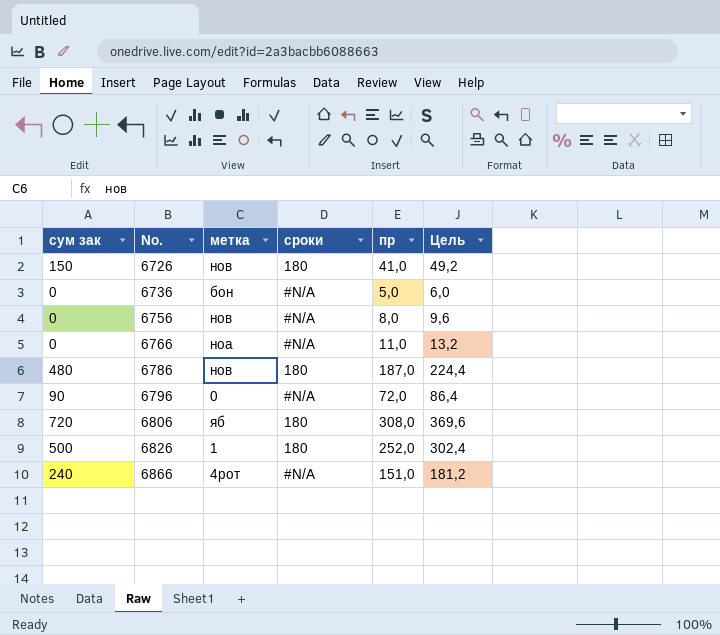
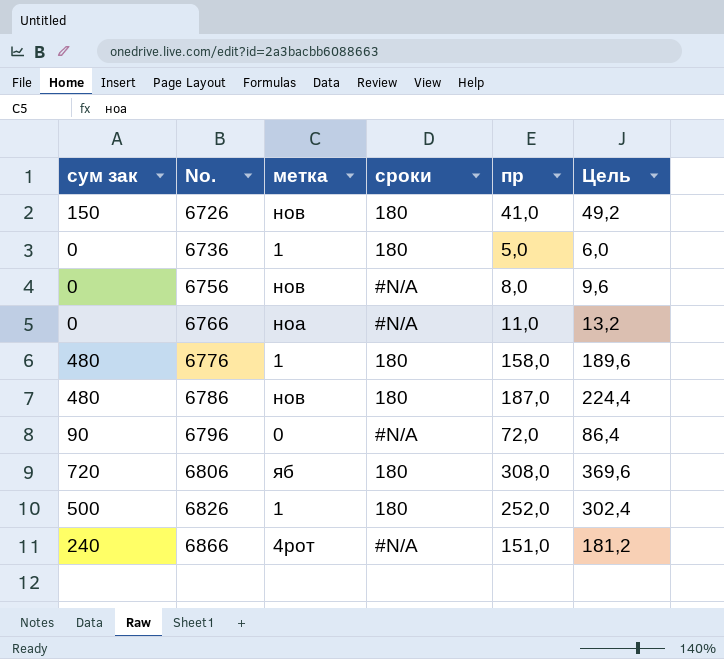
6736 | метка: бон -> 1
6736 | сроки: #N/A -> 180
row 6776: none -> 480 | 1 | 180 | 158,0 | 189,6

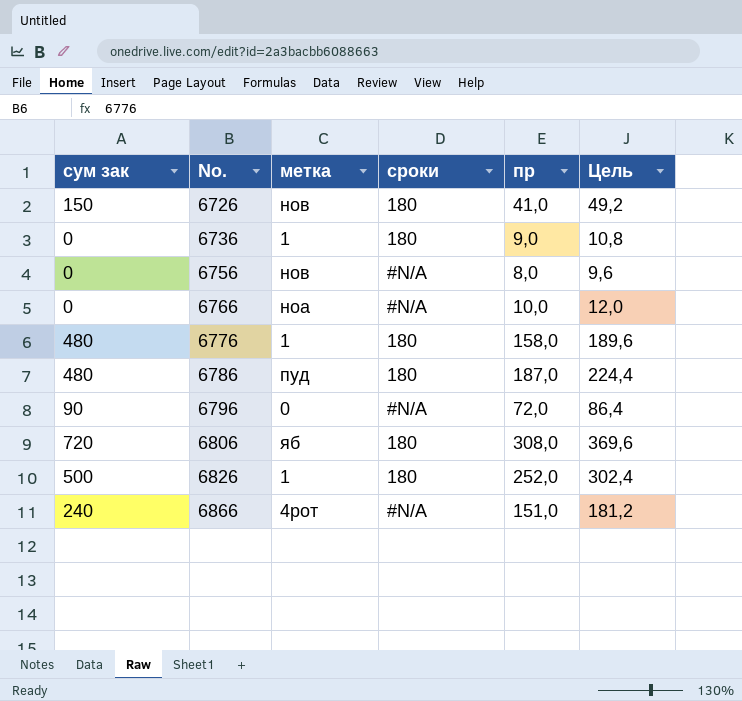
6736 | пр: 5,0 -> 9,0
6736 | Цель: 6,0 -> 10,8
6766 | пр: 11,0 -> 10,0
6766 | Цель: 13,2 -> 12,0
6786 | метка: нов -> пуд

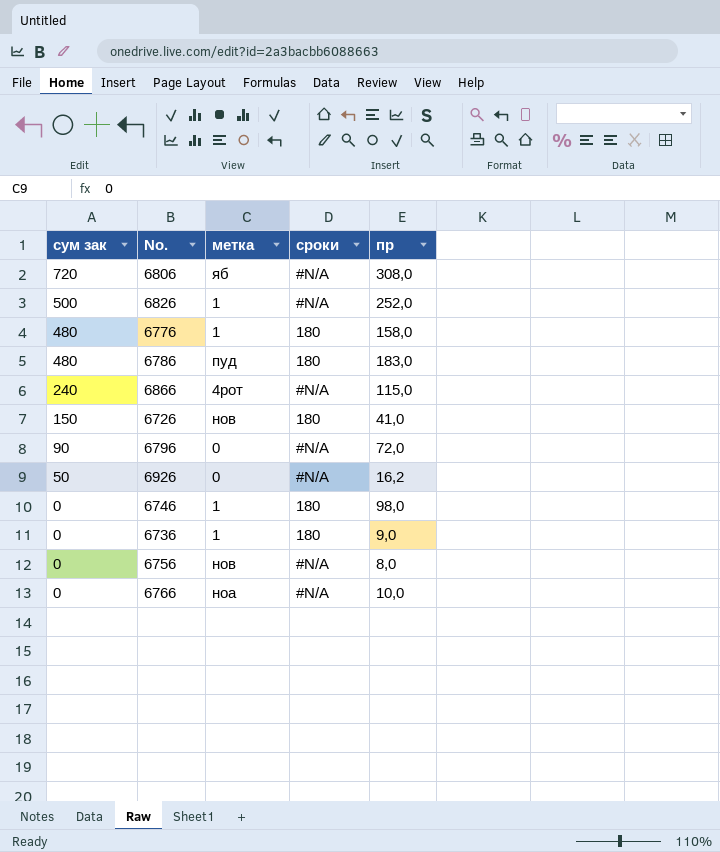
row order: No. ascending -> сум зак descending
column Цель | formula: [пр] * 1,2 -> none
6806 | сроки: 180 -> #N/A
6826 | сроки: 180 -> #N/A
6786 | пр: 187,0 -> 183,0
6866 | пр: 151,0 -> 115,0
row 6926: none -> 50 | 0 | #N/A | 16,2
row 6746: none -> 0 | 1 | 180 | 98,0

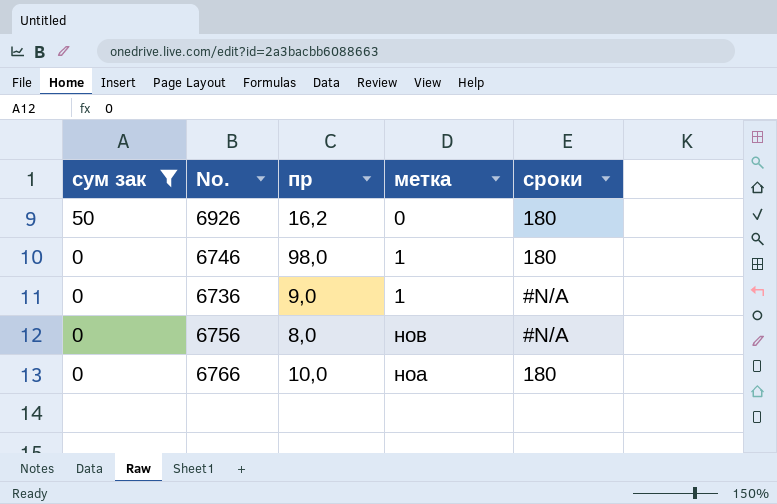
filter: none -> сум зак <= 50
column пр | position: 5 -> 3
6926 | сроки: #N/A -> 180
6736 | сроки: 180 -> #N/A
6766 | сроки: #N/A -> 180

